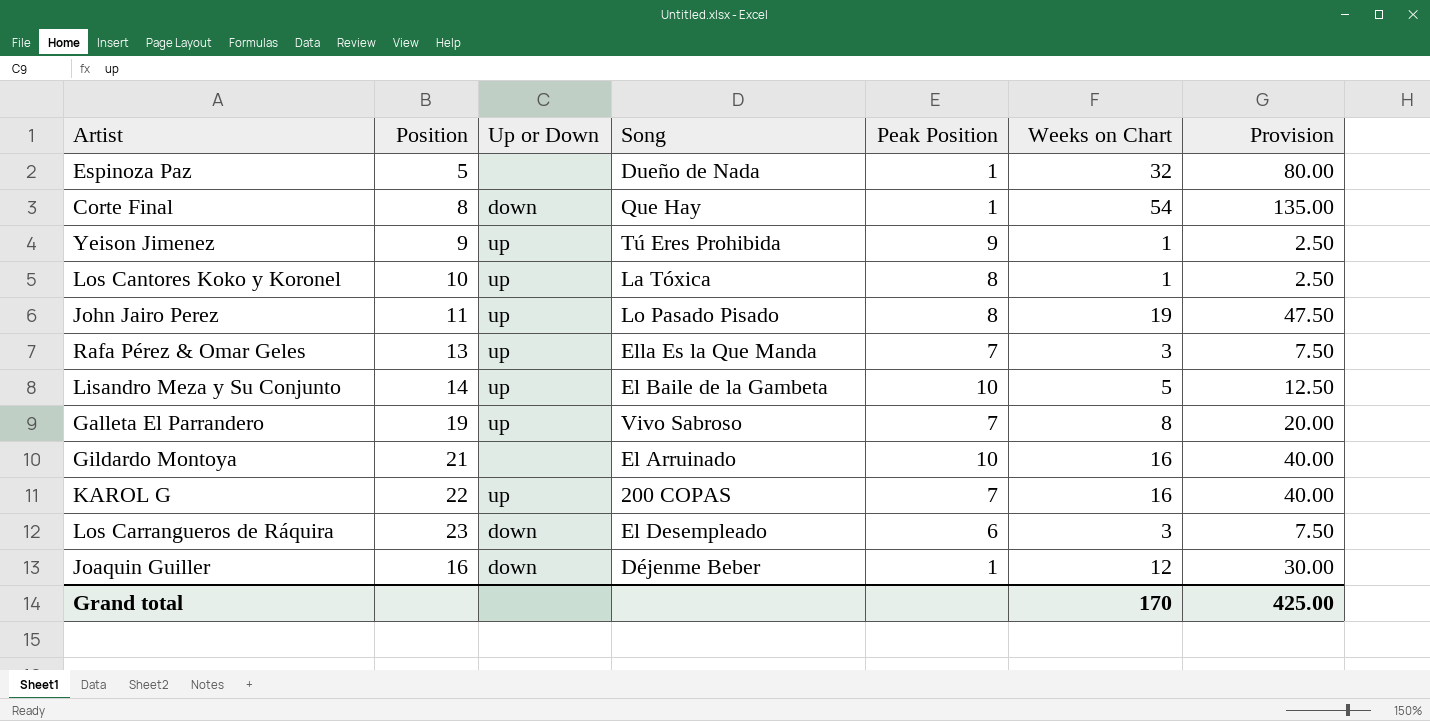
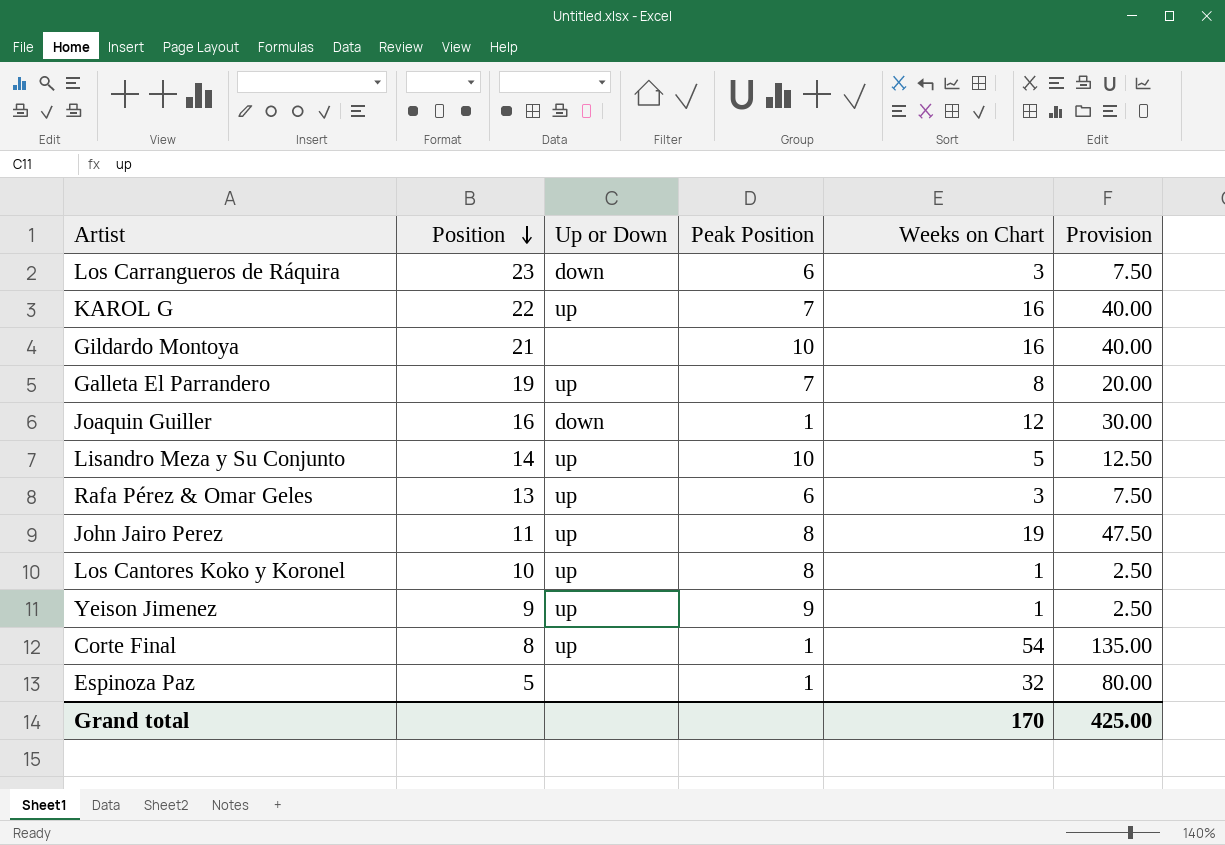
row order: none -> Position descending
column Song | position: 4 -> none
Rafa Pérez & Omar Geles | Peak Position: 7 -> 6
Corte Final | Up or Down: down -> up

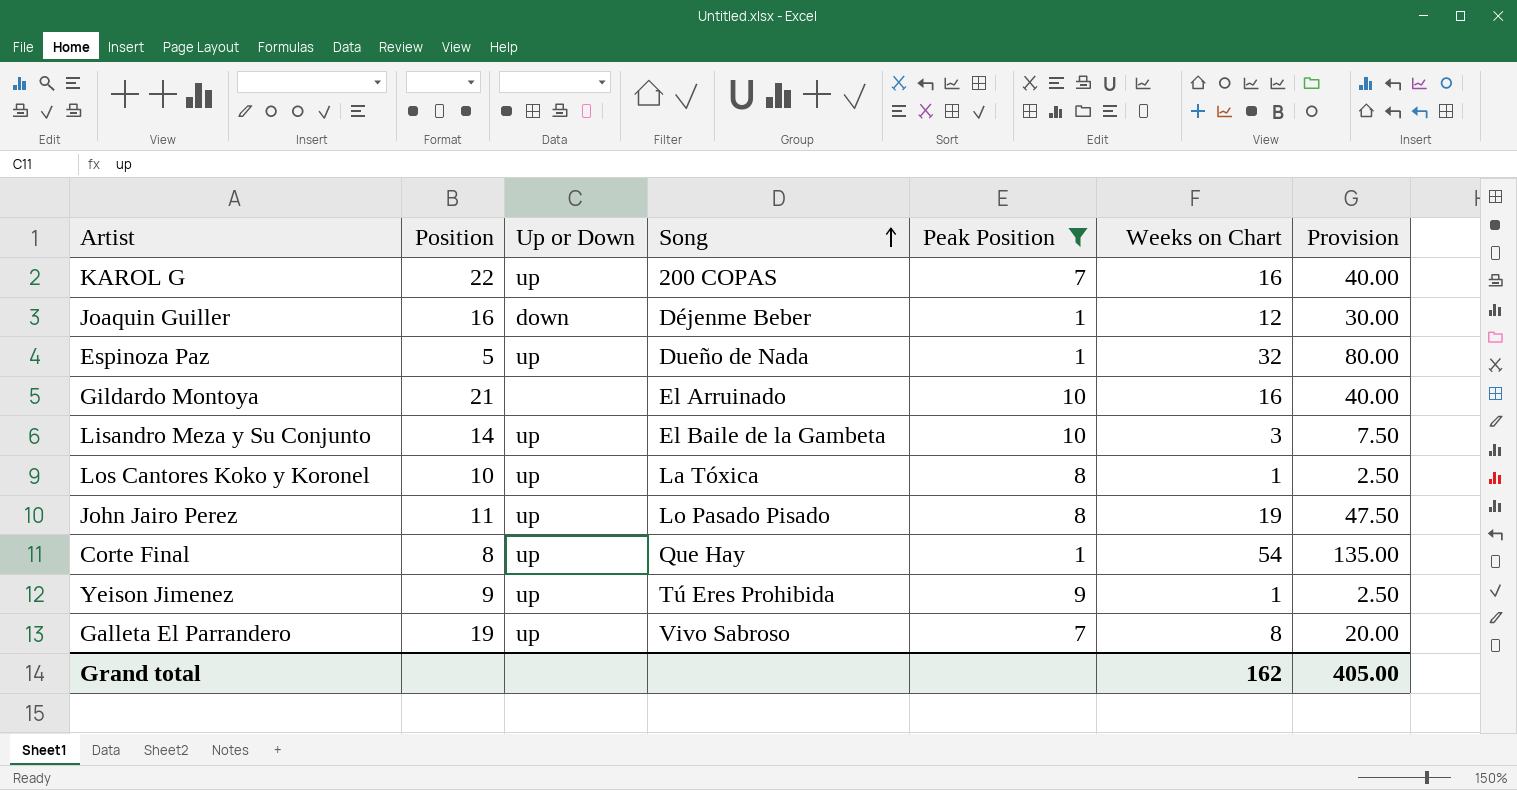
filter: none -> Peak Position != 6
row order: Position descending -> Song ascending
column Song | position: none -> 4
Espinoza Paz | Up or Down: none -> up
Lisandro Meza y Su Conjunto | Weeks on Chart: 5 -> 3
Lisandro Meza y Su Conjunto | Provision: 12.50 -> 7.50
Grand total | Weeks on Chart: 170 -> 162
Grand total | Provision: 425.00 -> 405.00

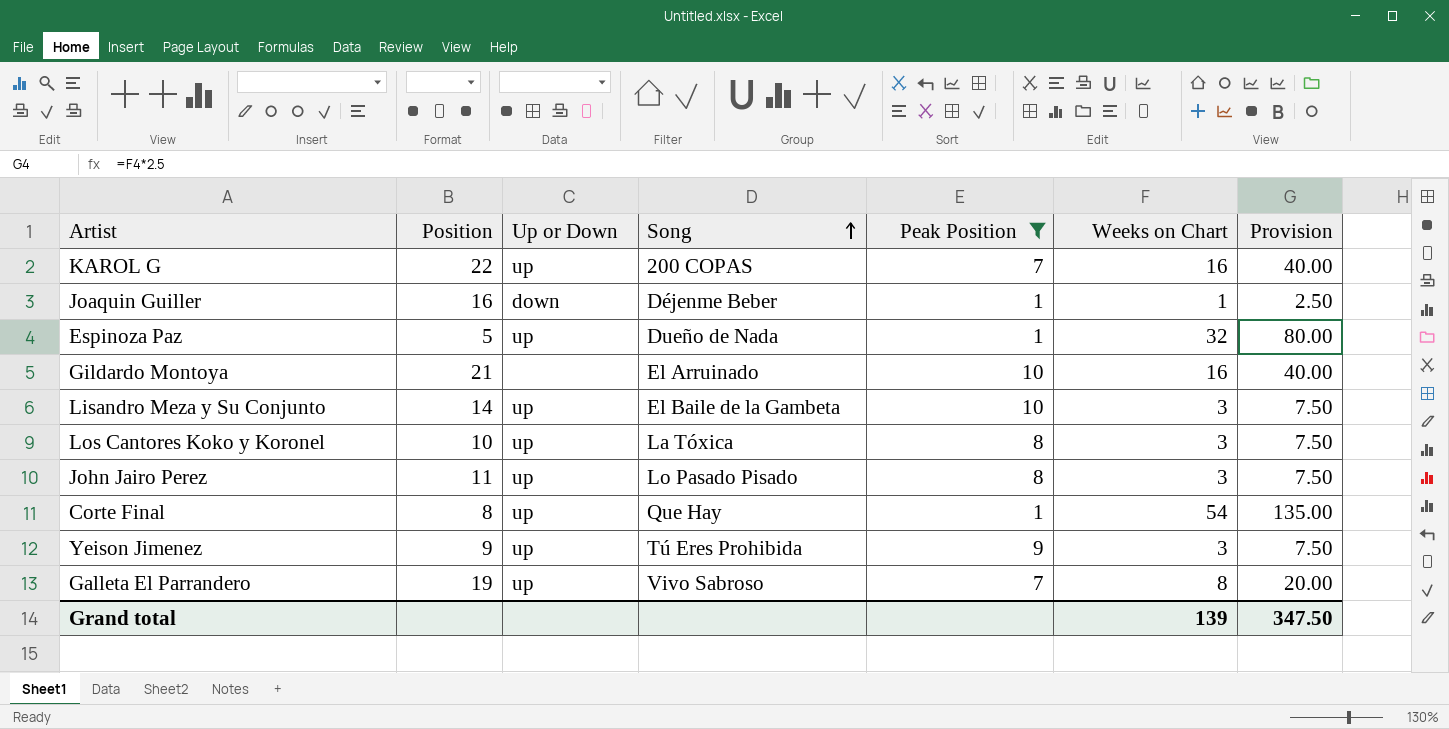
Joaquin Guiller | Weeks on Chart: 12 -> 1
Joaquin Guiller | Provision: 30.00 -> 2.50
Los Cantores Koko y Koronel | Weeks on Chart: 1 -> 3
Los Cantores Koko y Koronel | Provision: 2.50 -> 7.50
John Jairo Perez | Weeks on Chart: 19 -> 3
John Jairo Perez | Provision: 47.50 -> 7.50
Yeison Jimenez | Weeks on Chart: 1 -> 3
Yeison Jimenez | Provision: 2.50 -> 7.50
Grand total | Weeks on Chart: 162 -> 139
Grand total | Provision: 405.00 -> 347.50

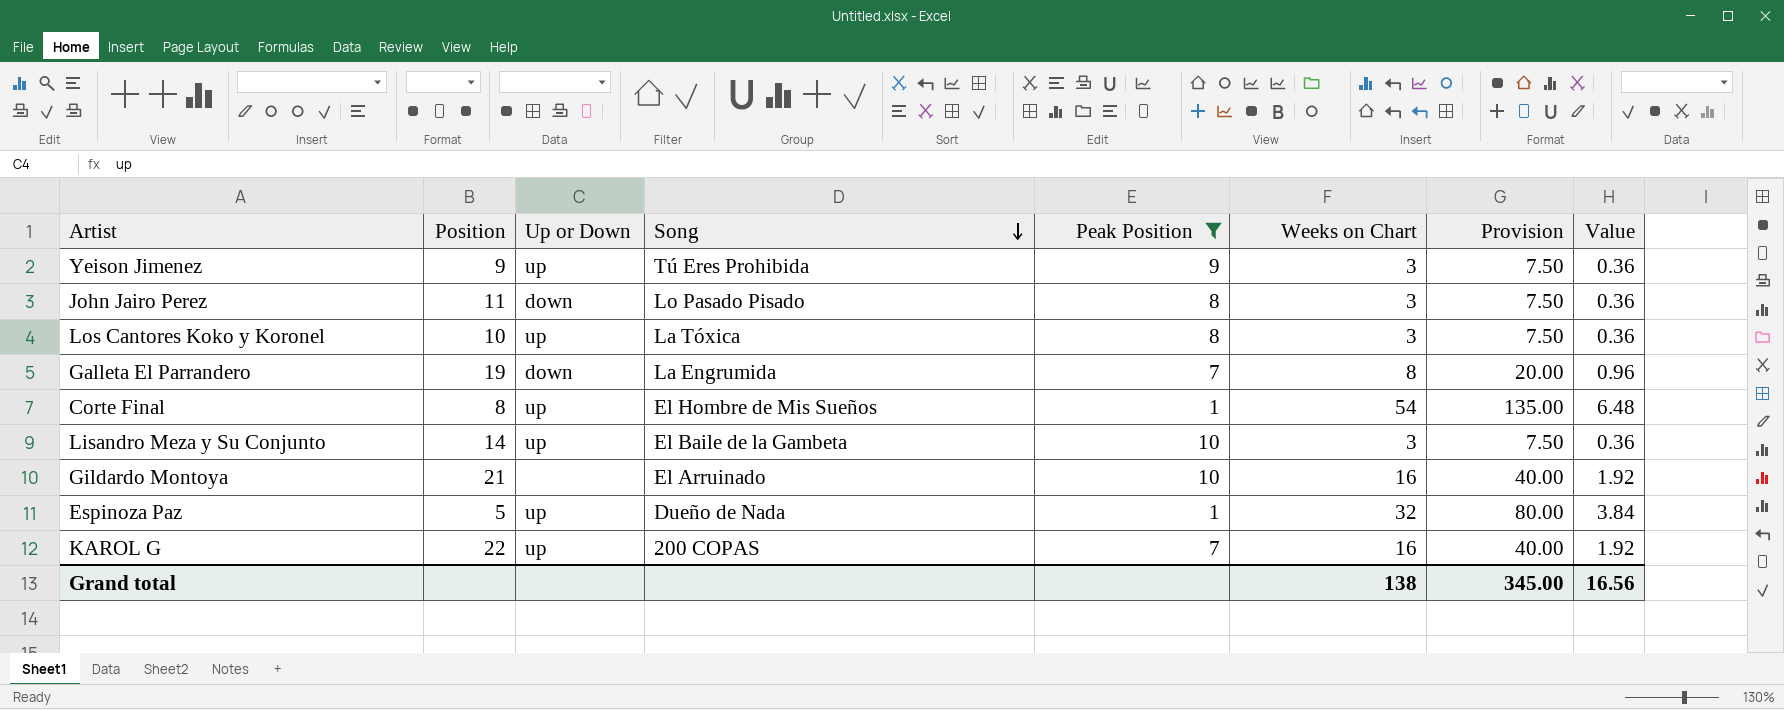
row order: Song ascending -> Song descending
column Value | formula: none -> [Weeks on Chart] * 0.12
row Joaquin Guiller: 16 | down | Déjenme Beber | 1 | 1 | 2.50 -> none
John Jairo Perez | Up or Down: up -> down
Galleta El Parrandero | Up or Down: up -> down
Galleta El Parrandero | Song: Vivo Sabroso -> La Engrumida
Corte Final | Song: Que Hay -> El Hombre de Mis Sueños
Grand total | Weeks on Chart: 139 -> 138
Grand total | Provision: 347.50 -> 345.00

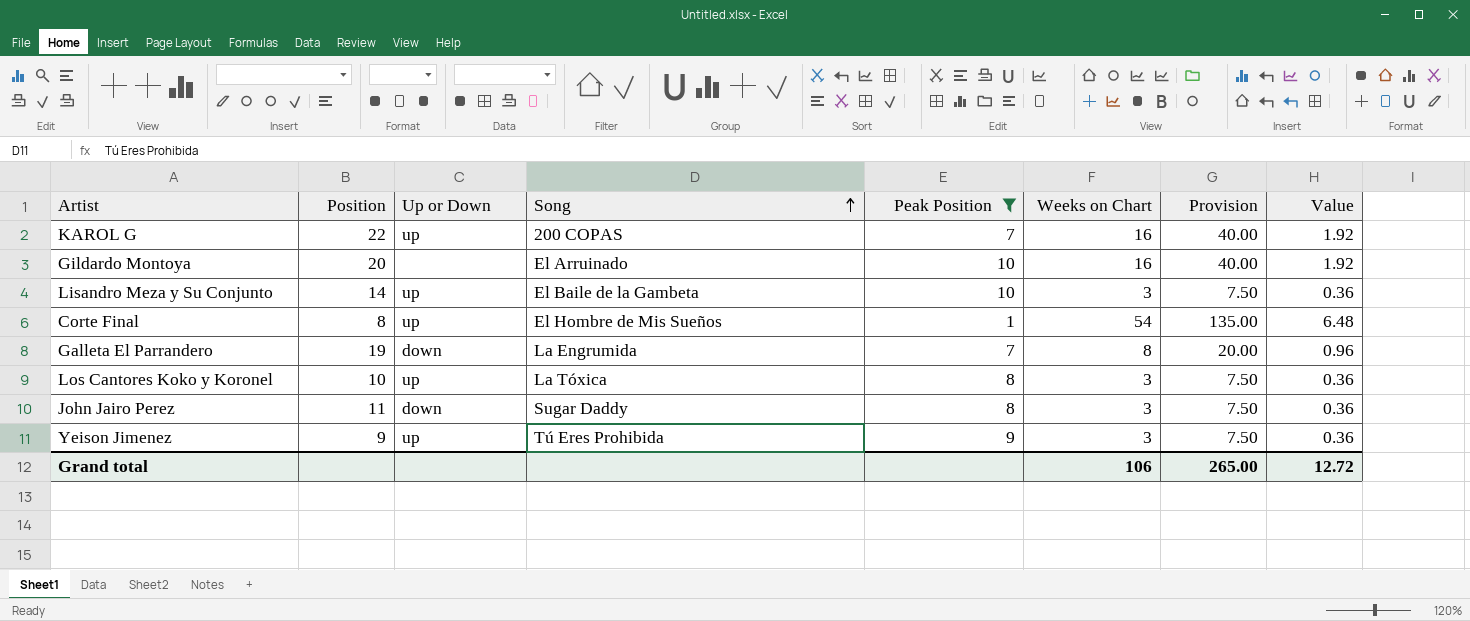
row order: Song descending -> Song ascending
row Espinoza Paz: 5 | up | Dueño de Nada | 1 | 32 | 80.00 | 3.84 -> none
Gildardo Montoya | Position: 21 -> 20
John Jairo Perez | Song: Lo Pasado Pisado -> Sugar Daddy
Grand total | Weeks on Chart: 138 -> 106
Grand total | Provision: 345.00 -> 265.00
Grand total | Value: 16.56 -> 12.72

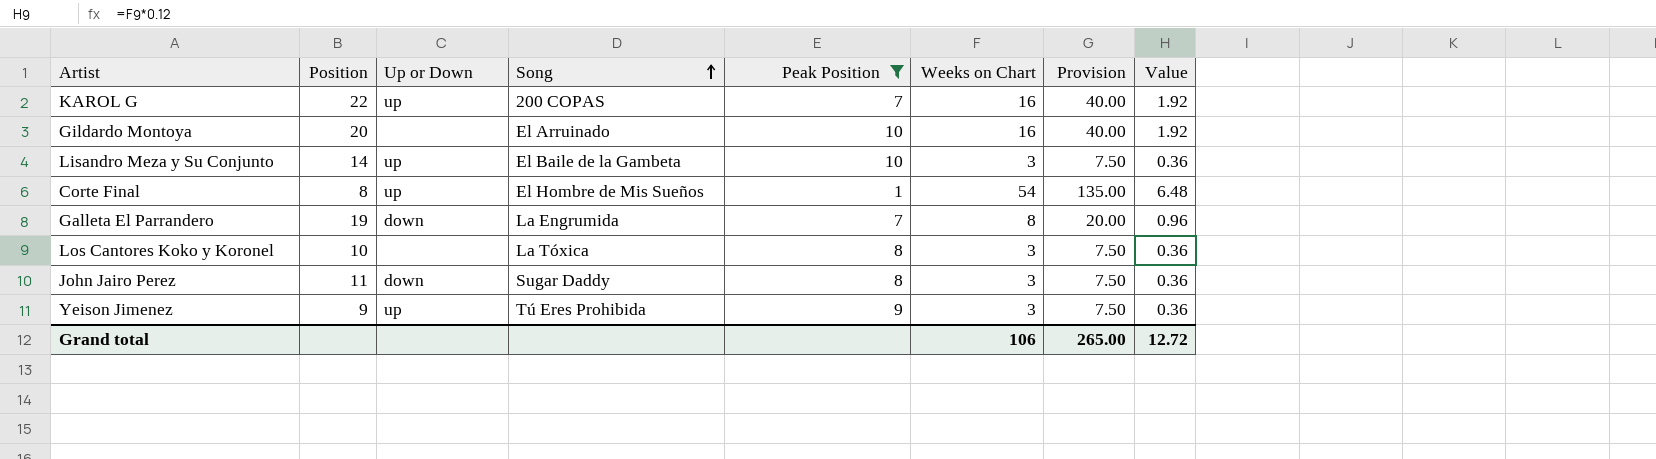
Los Cantores Koko y Koronel | Up or Down: up -> none

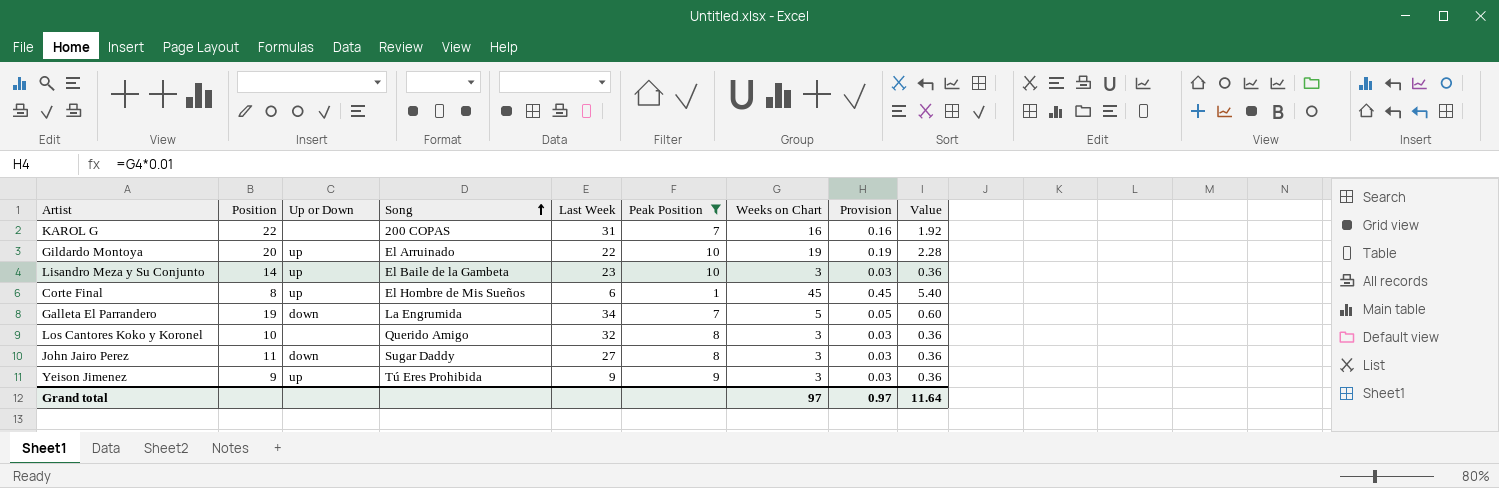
column Last Week | position: none -> 5
column Provision | formula: [Weeks on Chart] * 2.5 -> [Weeks on Chart] * 0.01
KAROL G | Up or Down: up -> none
Gildardo Montoya | Up or Down: none -> up
Gildardo Montoya | Weeks on Chart: 16 -> 19
Gildardo Montoya | Value: 1.92 -> 2.28
Corte Final | Weeks on Chart: 54 -> 45
Corte Final | Value: 6.48 -> 5.40
Galleta El Parrandero | Weeks on Chart: 8 -> 5
Galleta El Parrandero | Value: 0.96 -> 0.60
Los Cantores Koko y Koronel | Song: La Tóxica -> Querido Amigo
Grand total | Weeks on Chart: 106 -> 97
Grand total | Provision: 265.00 -> 0.97
Grand total | Value: 12.72 -> 11.64

